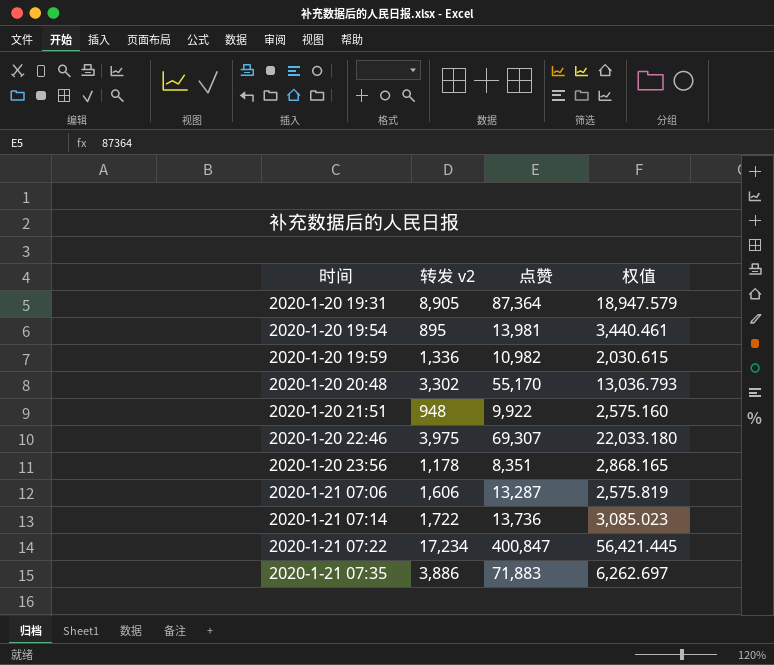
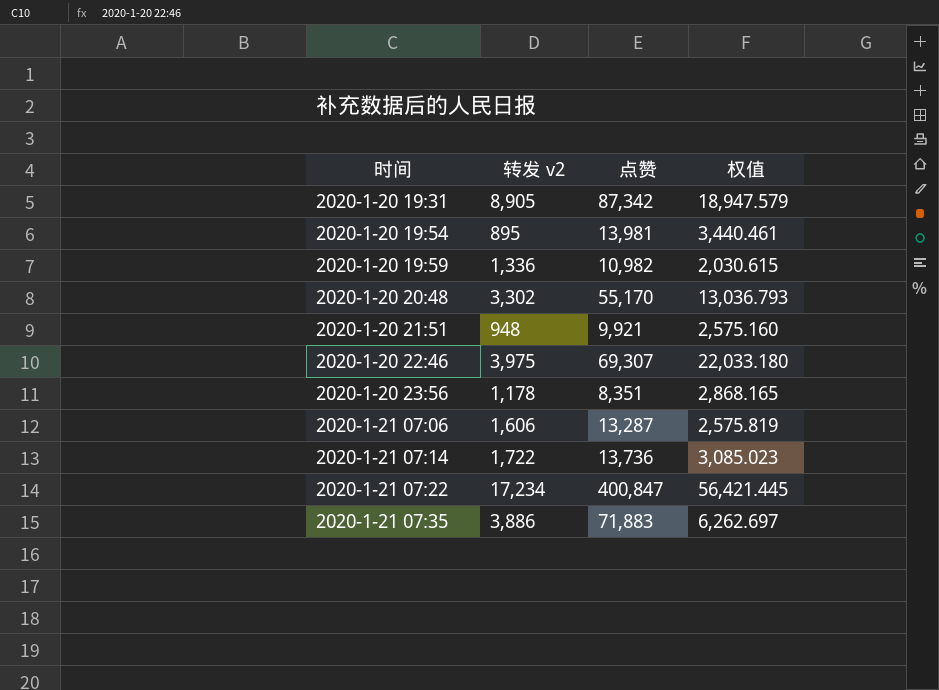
2020-1-20 19:31 | 点赞: 87,364 -> 87,342
2020-1-20 21:51 | 点赞: 9,922 -> 9,921

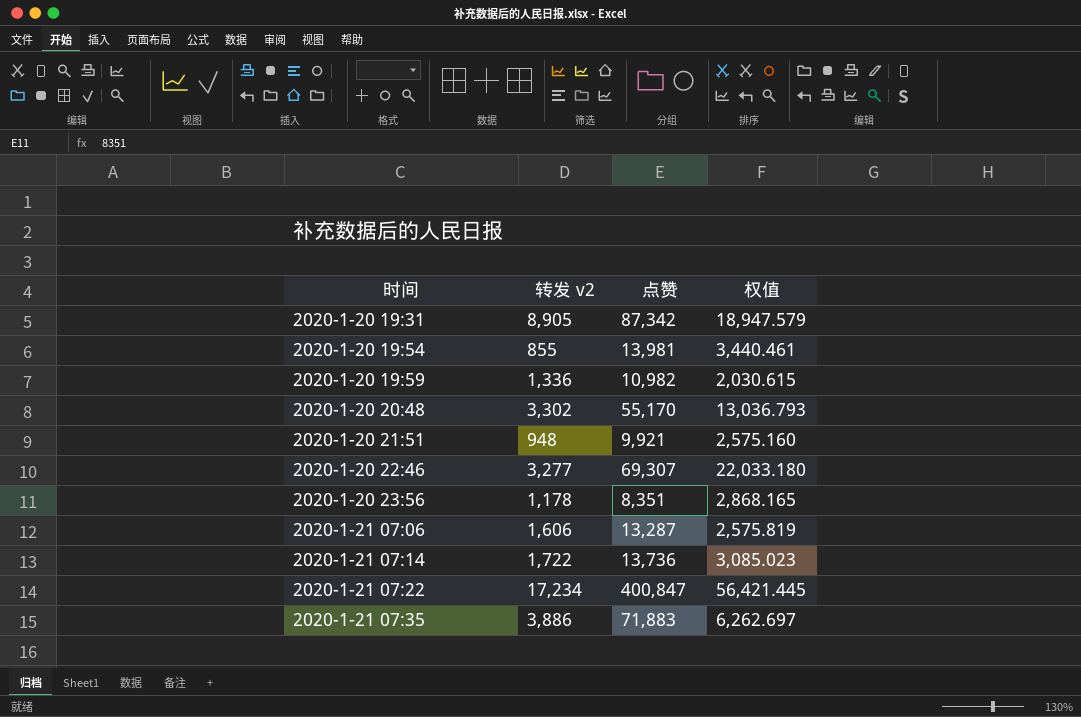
2020-1-20 19:54 | 转发 v2: 895 -> 855
2020-1-20 22:46 | 转发 v2: 3,975 -> 3,277

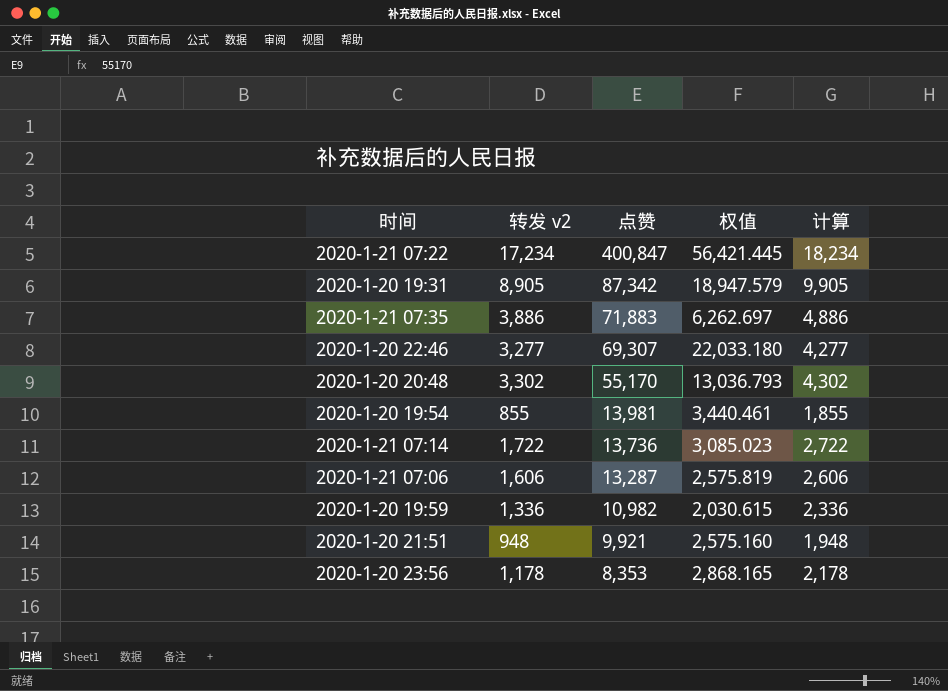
row order: 时间 ascending -> 点赞 descending
column 计算 | formula: none -> [转发 v2] + 1000
2020-1-20 23:56 | 点赞: 8,351 -> 8,353

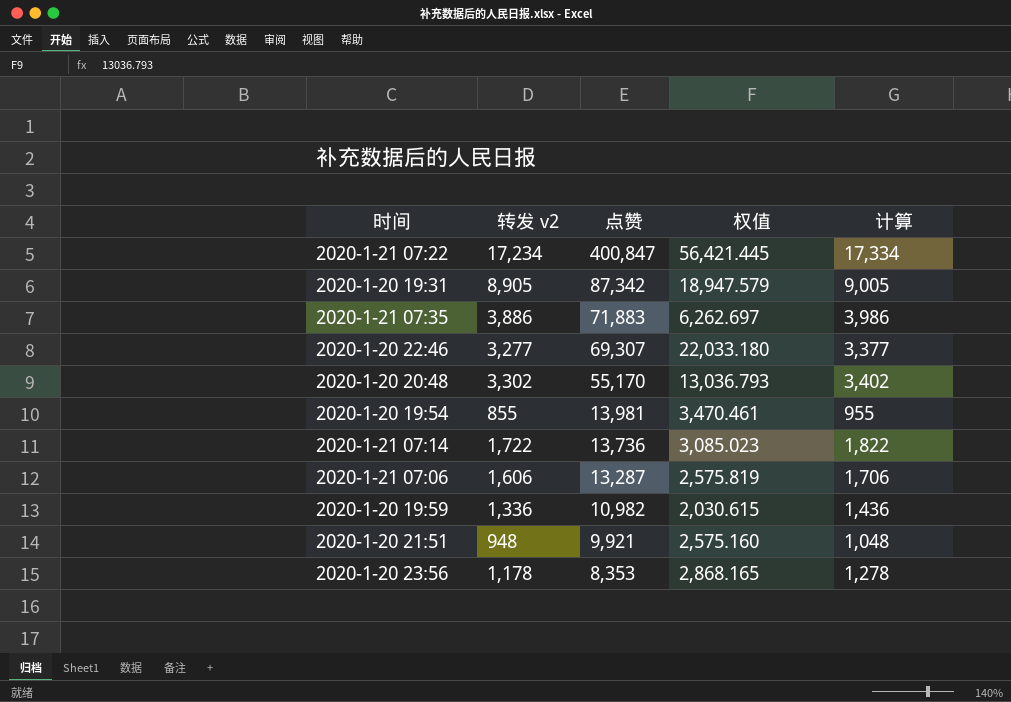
column 计算 | formula: [转发 v2] + 1000 -> [转发 v2] + 100
2020-1-20 19:54 | 权值: 3,440.461 -> 3,470.461

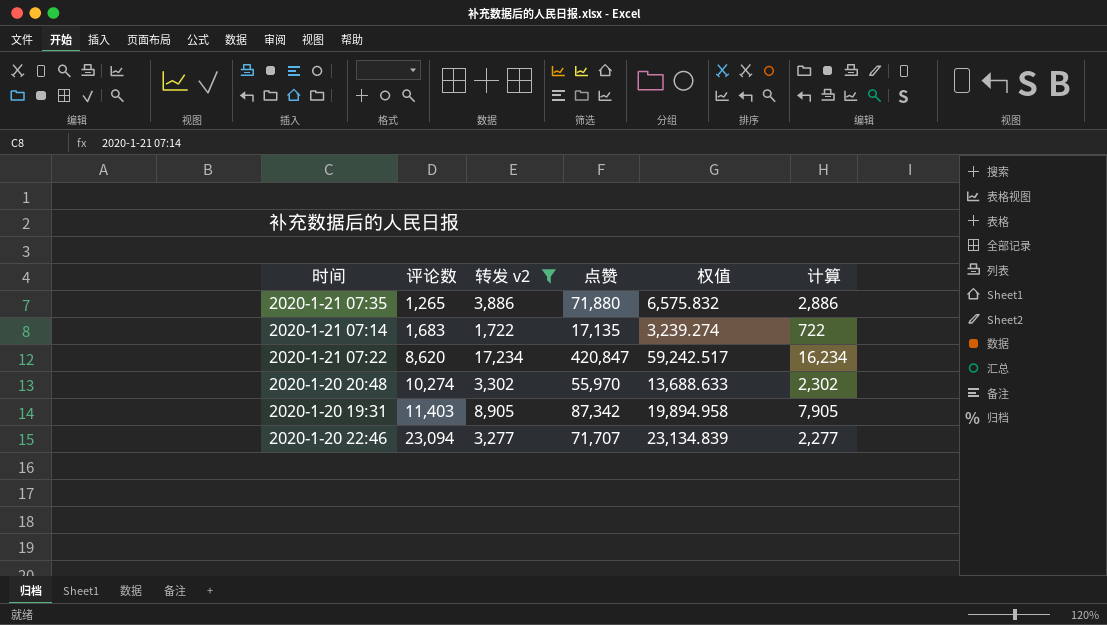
filter: none -> 转发 v2 >= 1,722
row order: 点赞 descending -> 评论数 ascending
column 评论数 | position: none -> 2
column 计算 | formula: [转发 v2] + 100 -> [转发 v2] - 1000
2020-1-21 07:35 | 点赞: 71,883 -> 71,880
2020-1-21 07:35 | 权值: 6,262.697 -> 6,575.832
2020-1-21 07:14 | 点赞: 13,736 -> 17,135
2020-1-21 07:14 | 权值: 3,085.023 -> 3,239.274
2020-1-21 07:22 | 点赞: 400,847 -> 420,847
2020-1-21 07:22 | 权值: 56,421.445 -> 59,242.517
2020-1-20 20:48 | 点赞: 55,170 -> 55,970
2020-1-20 20:48 | 权值: 13,036.793 -> 13,688.633
2020-1-20 19:31 | 权值: 18,947.579 -> 19,894.958
2020-1-20 22:46 | 点赞: 69,307 -> 71,707
2020-1-20 22:46 | 权值: 22,033.180 -> 23,134.839

